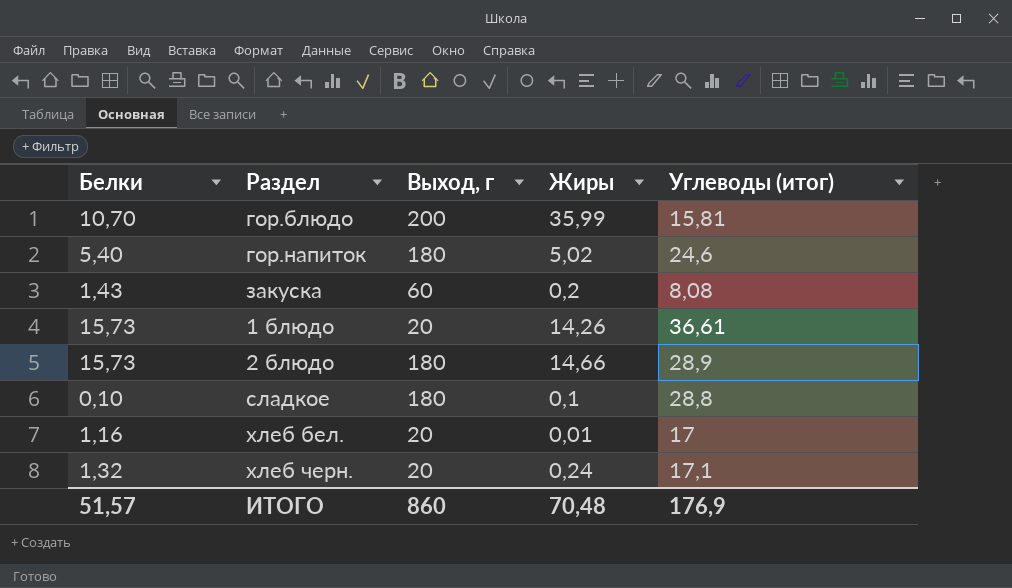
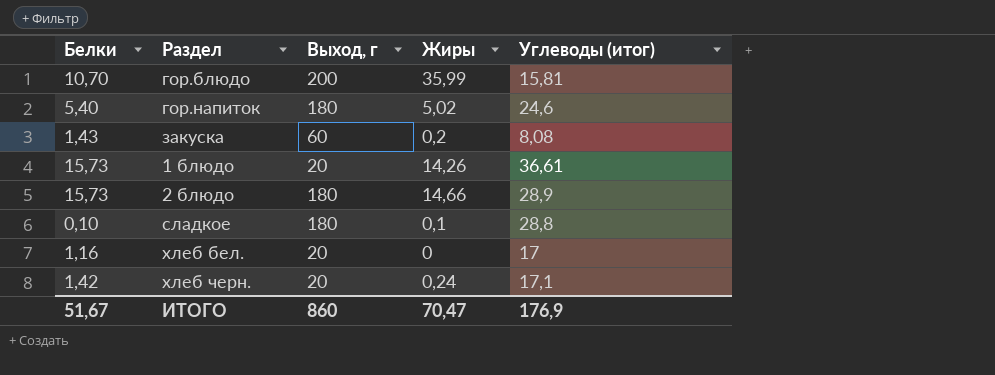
хлеб бел. | Жиры: 0,01 -> 0
хлеб черн. | Белки: 1,32 -> 1,42
ИТОГО | Белки: 51,57 -> 51,67
ИТОГО | Жиры: 70,48 -> 70,47

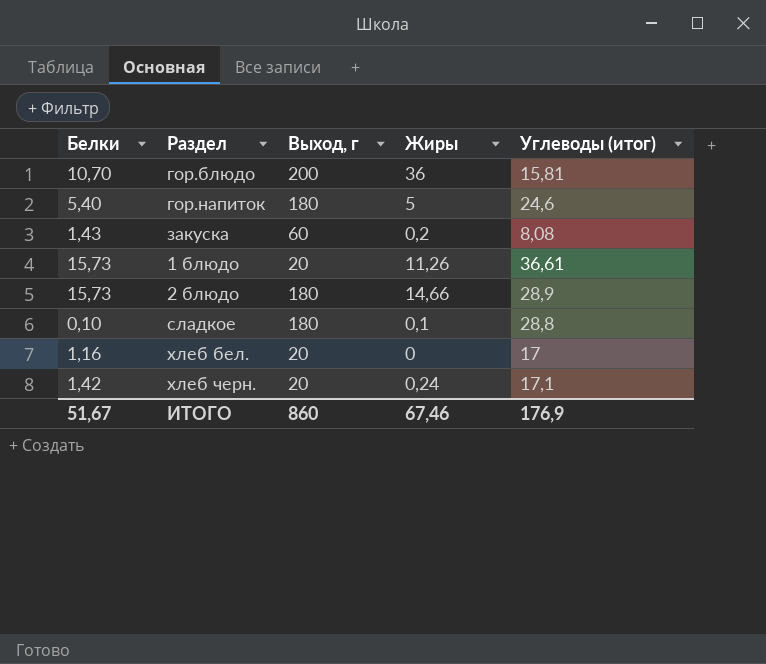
гор.блюдо | Жиры: 35,99 -> 36
гор.напиток | Жиры: 5,02 -> 5
1 блюдо | Жиры: 14,26 -> 11,26
ИТОГО | Жиры: 70,47 -> 67,46

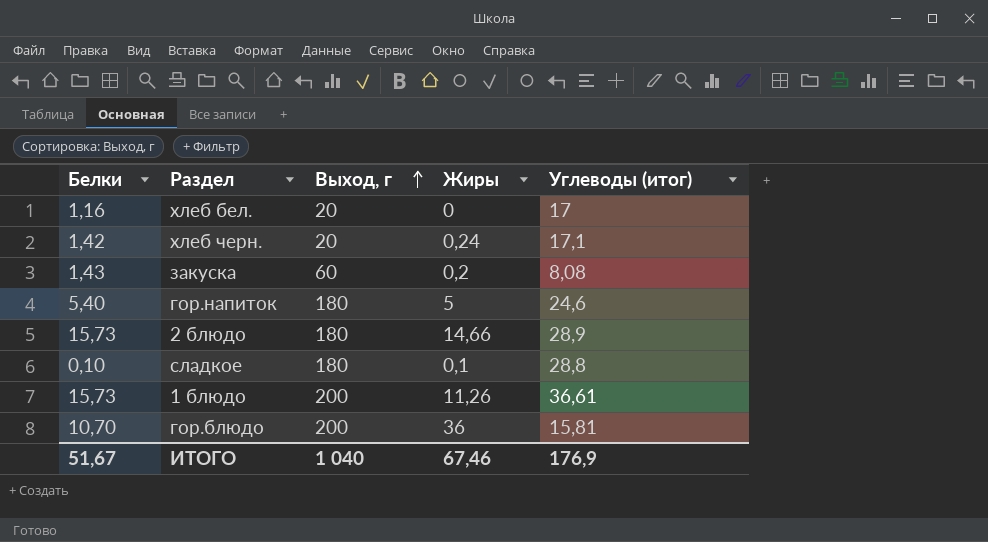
row order: none -> Выход, г ascending
1 блюдо | Выход, г: 20 -> 200
ИТОГО | Выход, г: 860 -> 1 040

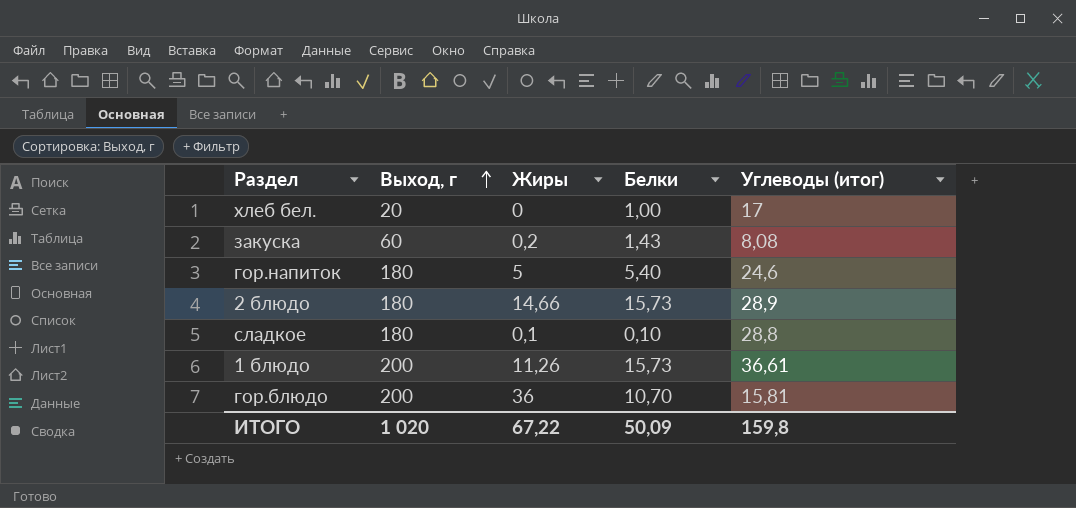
column Белки | position: 1 -> 4
row хлеб черн.: 1,42 | 20 | 0,24 | 17,1 -> none
хлеб бел. | Белки: 1,16 -> 1,00
ИТОГО | Выход, г: 1 040 -> 1 020
ИТОГО | Жиры: 67,46 -> 67,22
ИТОГО | Белки: 51,67 -> 50,09
ИТОГО | Углеводы (итог): 176,9 -> 159,8

